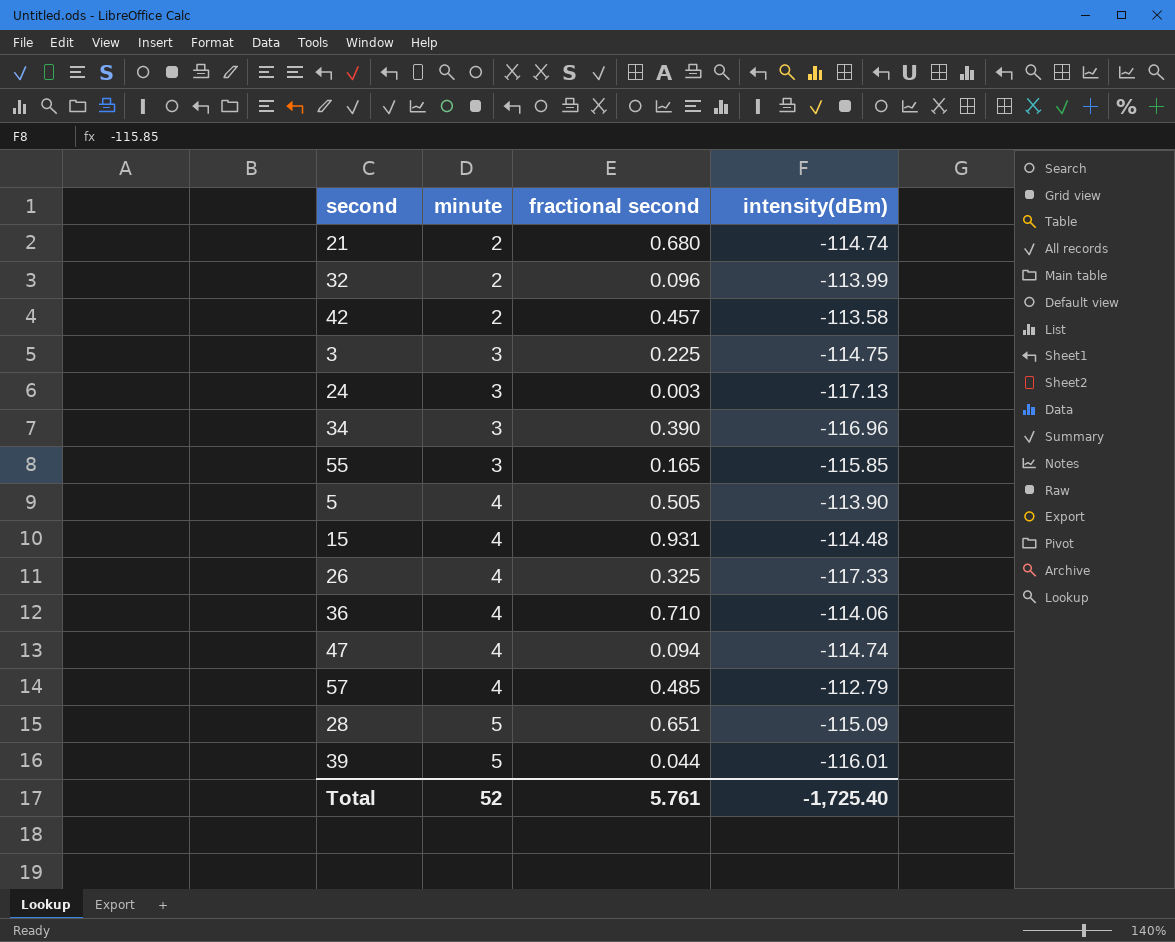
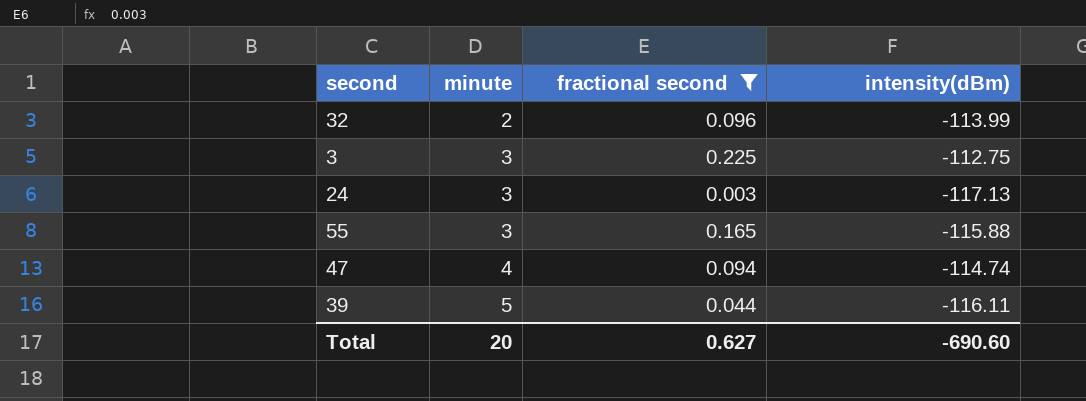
filter: none -> fractional second <= 0.225
3 | intensity(dBm): -114.75 -> -112.75
55 | intensity(dBm): -115.85 -> -115.88
39 | intensity(dBm): -116.01 -> -116.11
Total | minute: 52 -> 20
Total | fractional second: 5.761 -> 0.627
Total | intensity(dBm): -1,725.40 -> -690.60

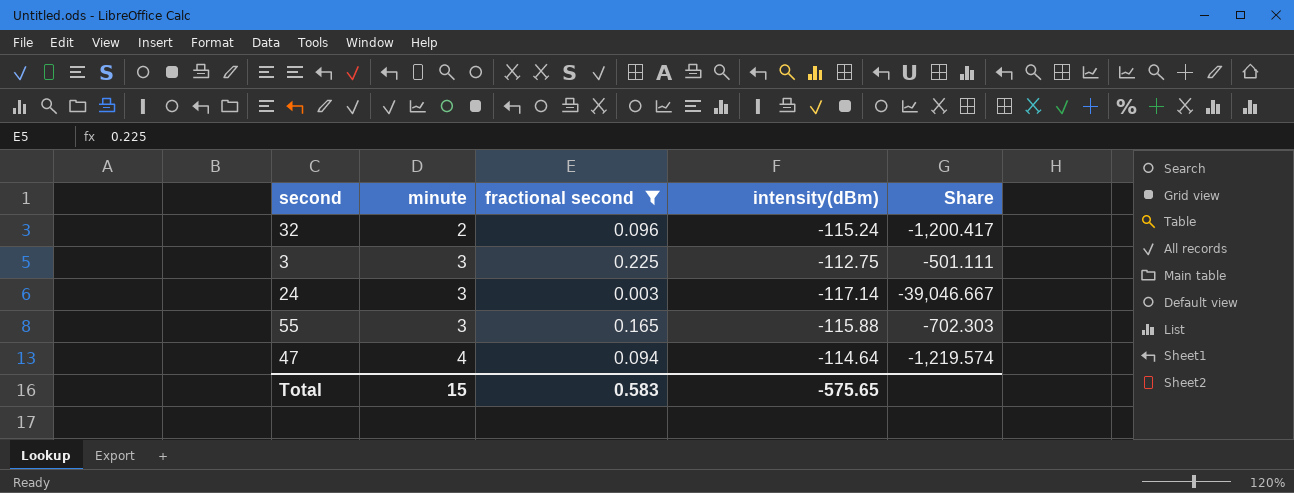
column Share | formula: none -> [intensity(dBm)] / [fractional second]
row 39: 5 | 0.044 | -116.11 -> none
32 | intensity(dBm): -113.99 -> -115.24
24 | intensity(dBm): -117.13 -> -117.14
47 | intensity(dBm): -114.74 -> -114.64
Total | minute: 20 -> 15
Total | fractional second: 0.627 -> 0.583
Total | intensity(dBm): -690.60 -> -575.65

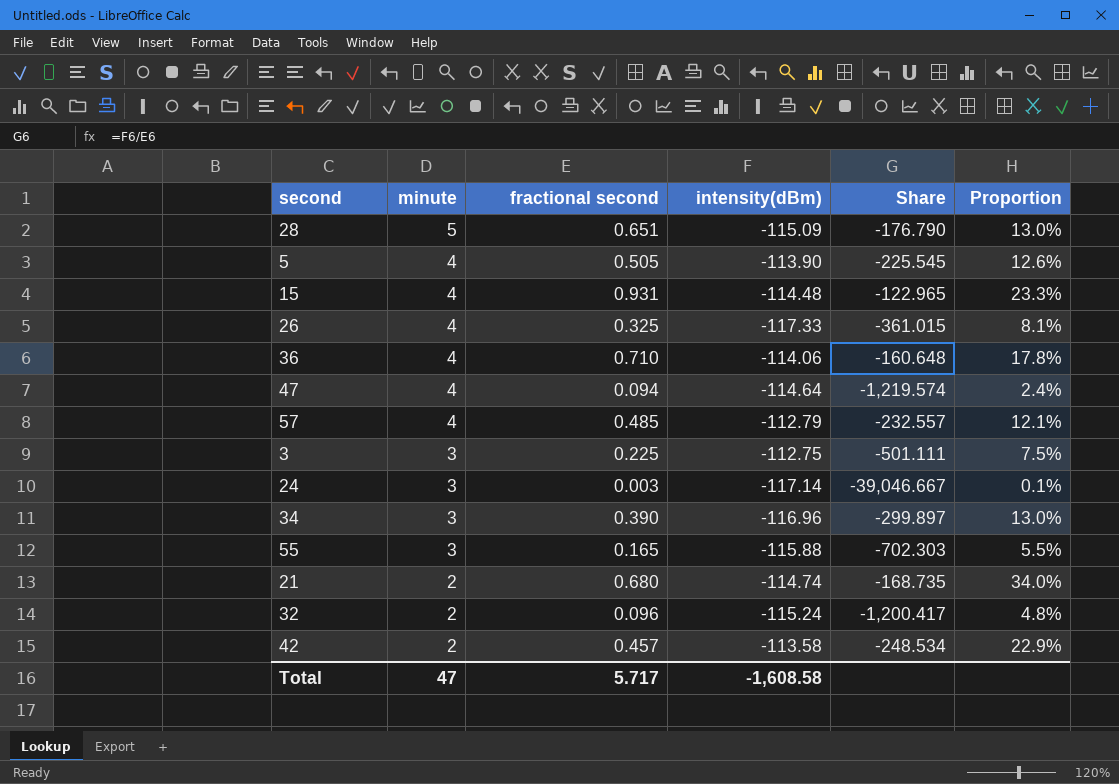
filter: fractional second <= 0.225 -> none
row order: minute ascending -> minute descending
column Proportion | formula: none -> [fractional second] / [minute]
Total | minute: 15 -> 47
Total | fractional second: 0.583 -> 5.717
Total | intensity(dBm): -575.65 -> -1,608.58

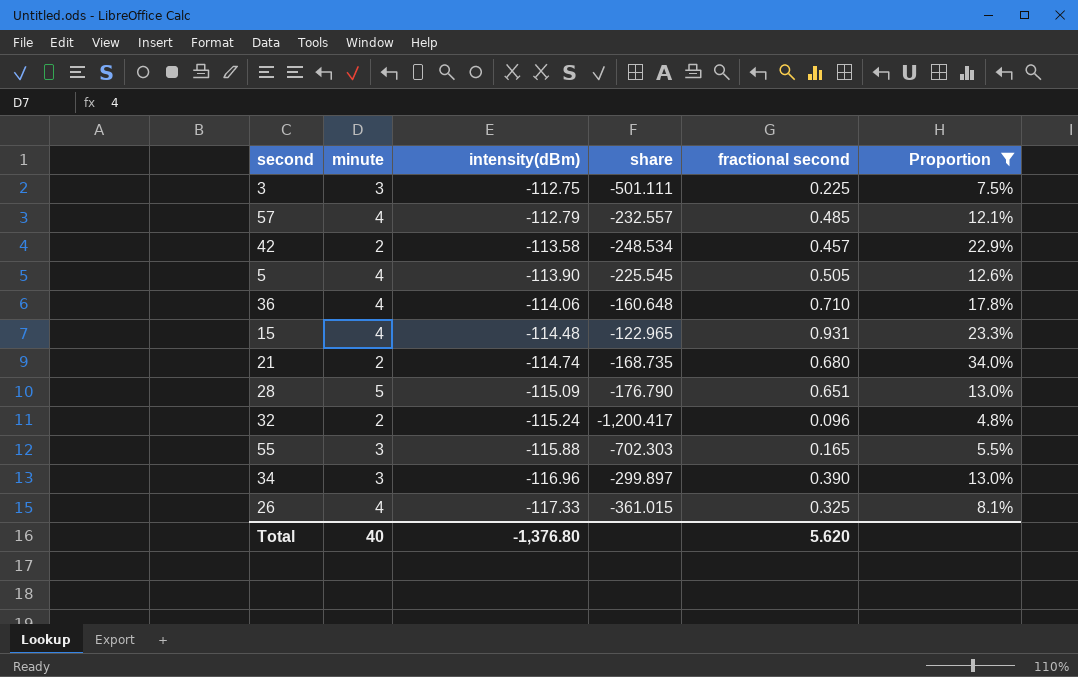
filter: none -> Proportion >= 4.8%
row order: minute descending -> intensity(dBm) descending
column name: Share -> share
column fractional second | position: 3 -> 5
Total | minute: 47 -> 40
Total | intensity(dBm): -1,608.58 -> -1,376.80
Total | fractional second: 5.717 -> 5.620

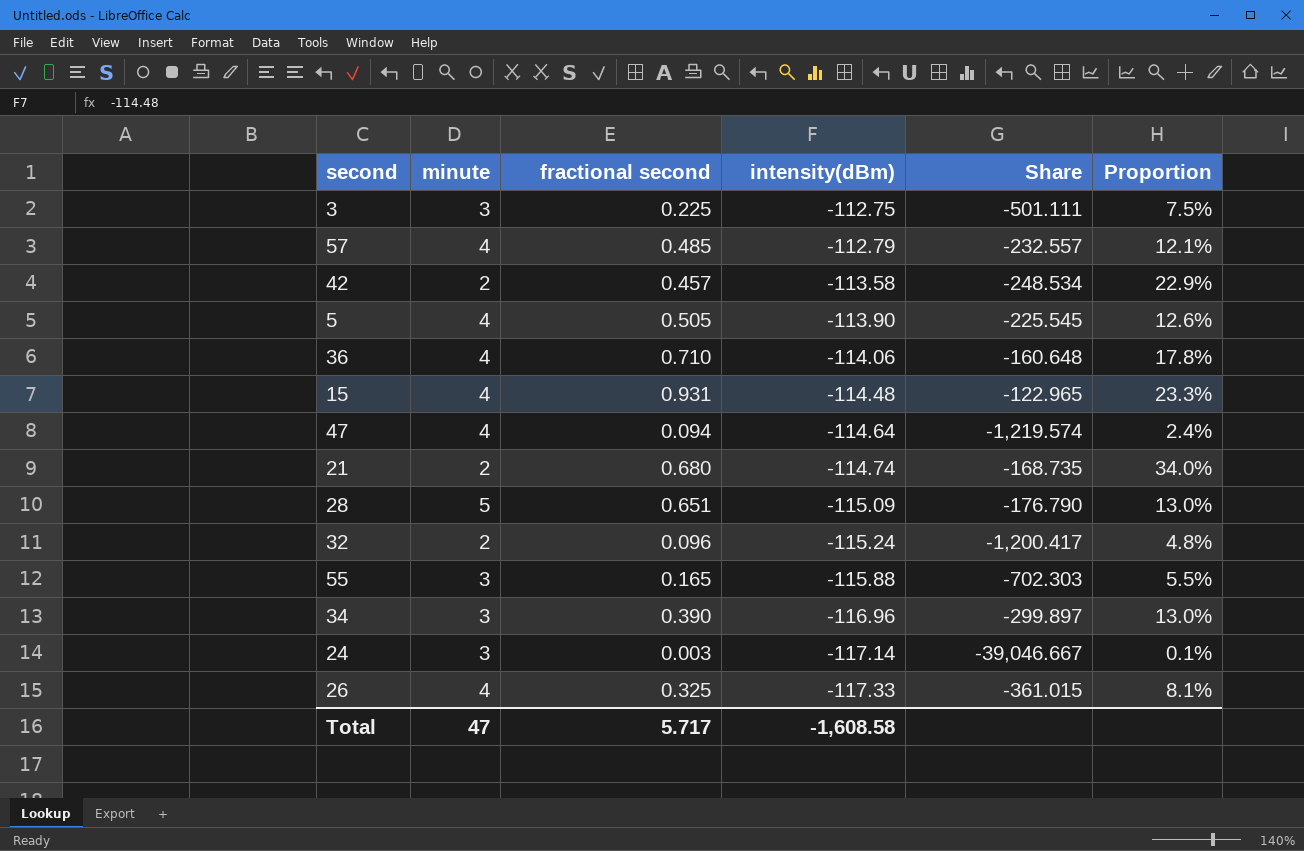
filter: Proportion >= 4.8% -> none
column fractional second | position: 5 -> 3
column name: share -> Share
Total | minute: 40 -> 47
Total | fractional second: 5.620 -> 5.717
Total | intensity(dBm): -1,376.80 -> -1,608.58

